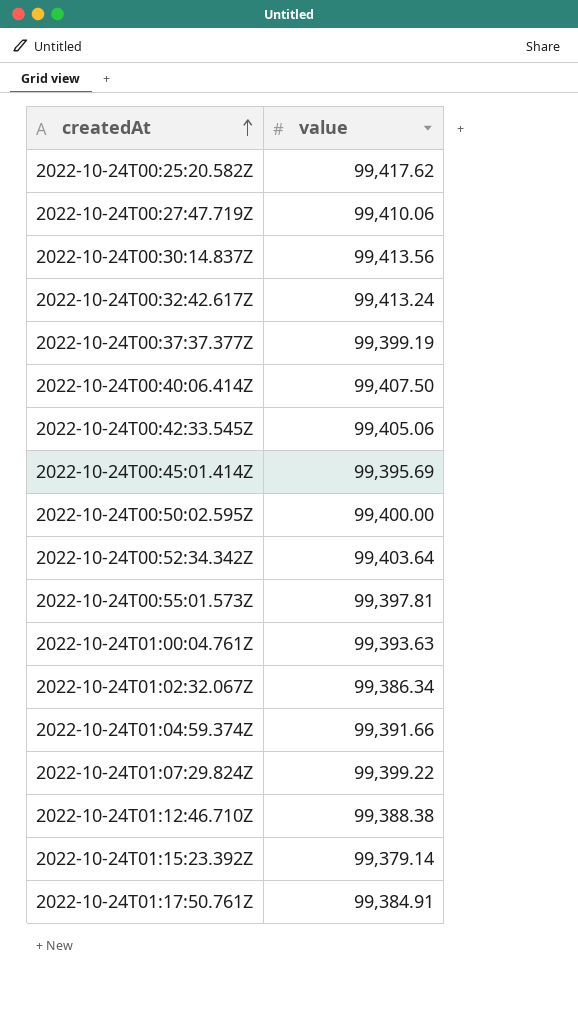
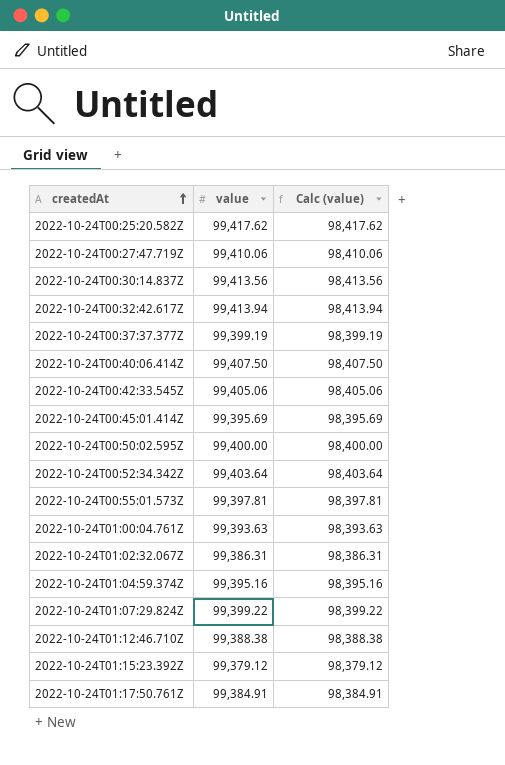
column Calc (value) | formula: none -> [value] - 1000
2022-10-24T00:32:42.617Z | value: 99,413.24 -> 99,413.94
2022-10-24T01:02:32.067Z | value: 99,386.34 -> 99,386.31
2022-10-24T01:04:59.374Z | value: 99,391.66 -> 99,395.16
2022-10-24T01:15:23.392Z | value: 99,379.14 -> 99,379.12

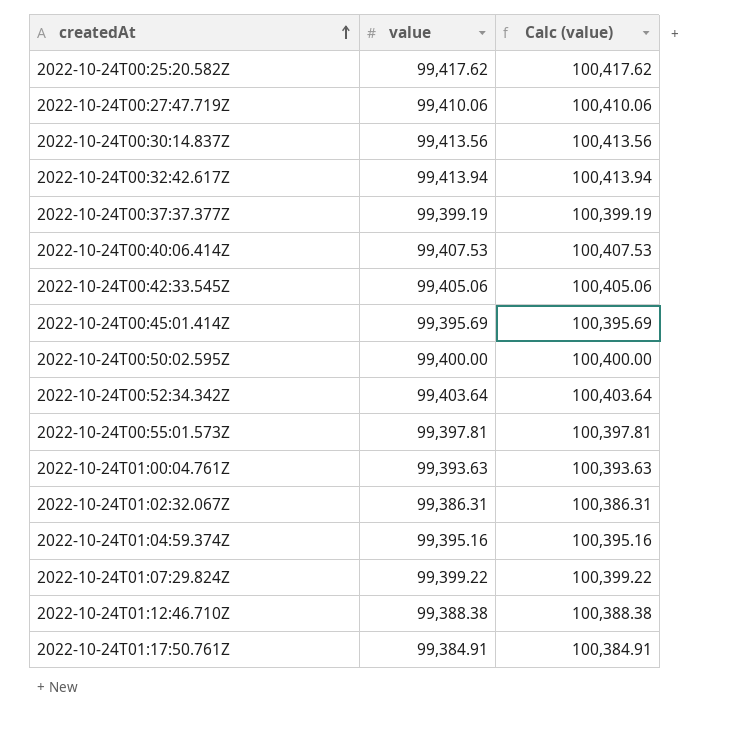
column Calc (value) | formula: [value] - 1000 -> [value] + 1000
row 2022-10-24T01:15:23.392Z: 99,379.12 | 98,379.12 -> none
2022-10-24T00:40:06.414Z | value: 99,407.50 -> 99,407.53

